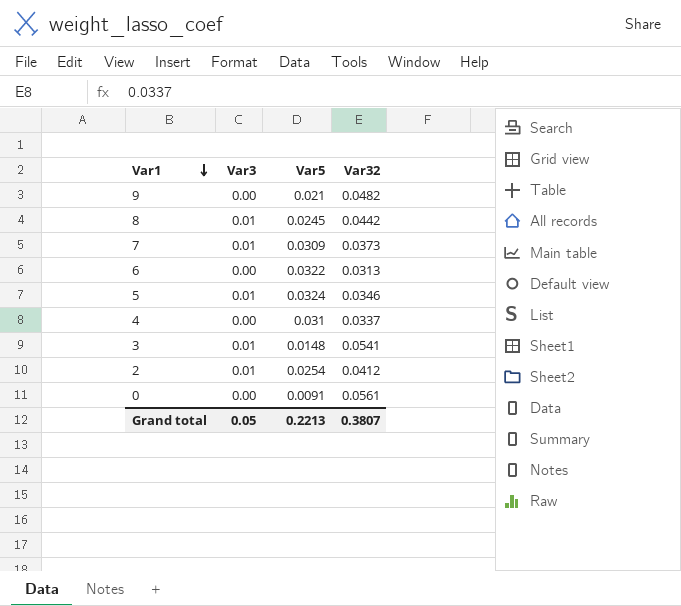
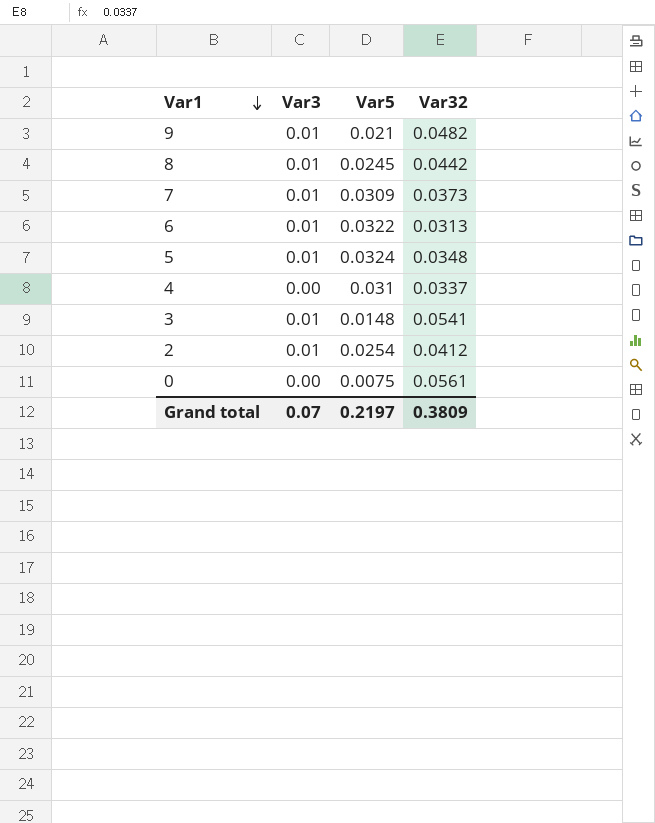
9 | Var3: 0.00 -> 0.01
6 | Var3: 0.00 -> 0.01
5 | Var32: 0.0346 -> 0.0348
0 | Var5: 0.0091 -> 0.0075
Grand total | Var3: 0.05 -> 0.07
Grand total | Var5: 0.2213 -> 0.2197
Grand total | Var32: 0.3807 -> 0.3809

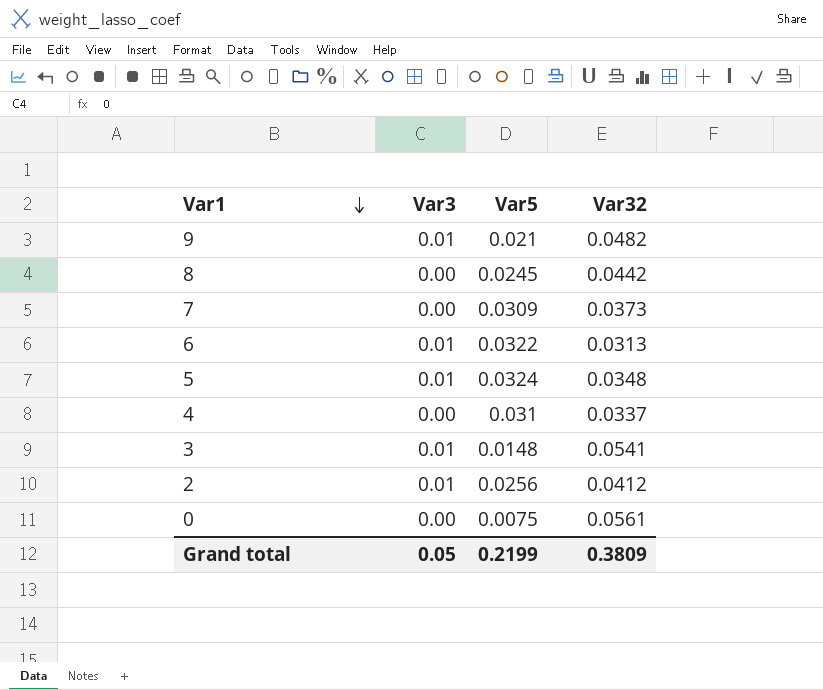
8 | Var3: 0.01 -> 0.00
7 | Var3: 0.01 -> 0.00
2 | Var5: 0.0254 -> 0.0256
Grand total | Var3: 0.07 -> 0.05
Grand total | Var5: 0.2197 -> 0.2199

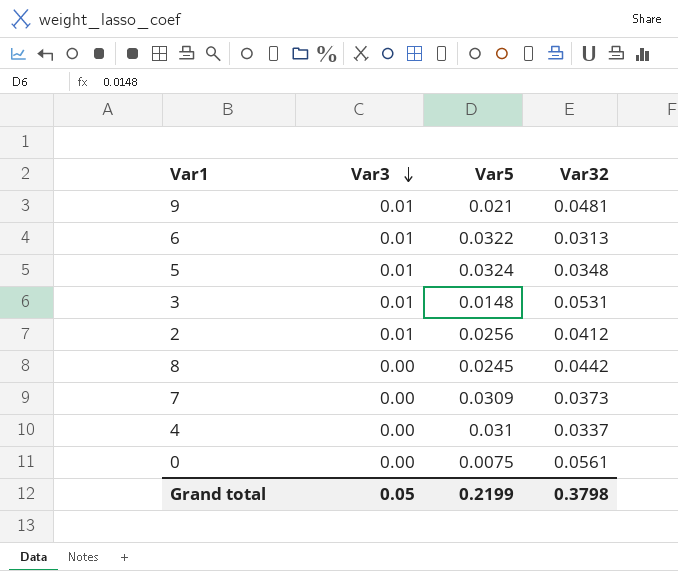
row order: Var1 descending -> Var3 descending
9 | Var32: 0.0482 -> 0.0481
3 | Var32: 0.0541 -> 0.0531
Grand total | Var32: 0.3809 -> 0.3798

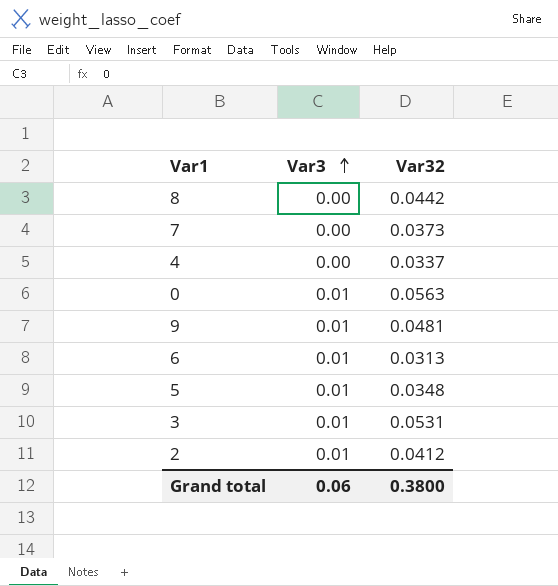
row order: Var3 descending -> Var3 ascending
column Var5 | position: 3 -> none
0 | Var3: 0.00 -> 0.01
0 | Var32: 0.0561 -> 0.0563
Grand total | Var3: 0.05 -> 0.06
Grand total | Var32: 0.3798 -> 0.3800

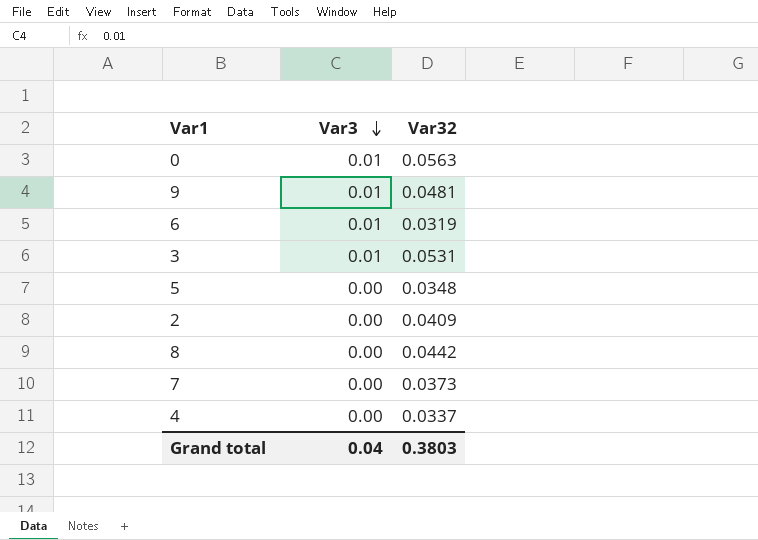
row order: Var3 ascending -> Var3 descending
6 | Var32: 0.0313 -> 0.0319
5 | Var3: 0.01 -> 0.00
2 | Var3: 0.01 -> 0.00
2 | Var32: 0.0412 -> 0.0409
Grand total | Var3: 0.06 -> 0.04
Grand total | Var32: 0.3800 -> 0.3803

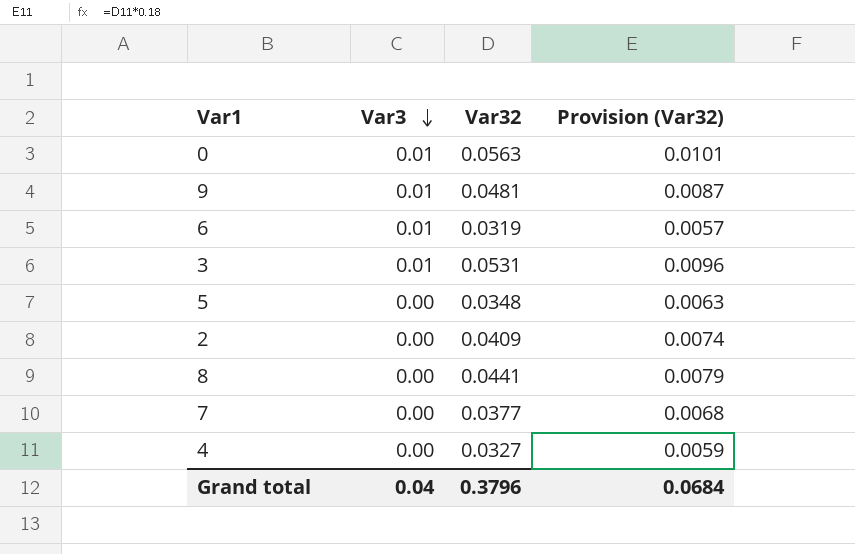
column Provision (Var32) | formula: none -> [Var32] * 0.18
8 | Var32: 0.0442 -> 0.0441
7 | Var32: 0.0373 -> 0.0377
4 | Var32: 0.0337 -> 0.0327
Grand total | Var32: 0.3803 -> 0.3796

